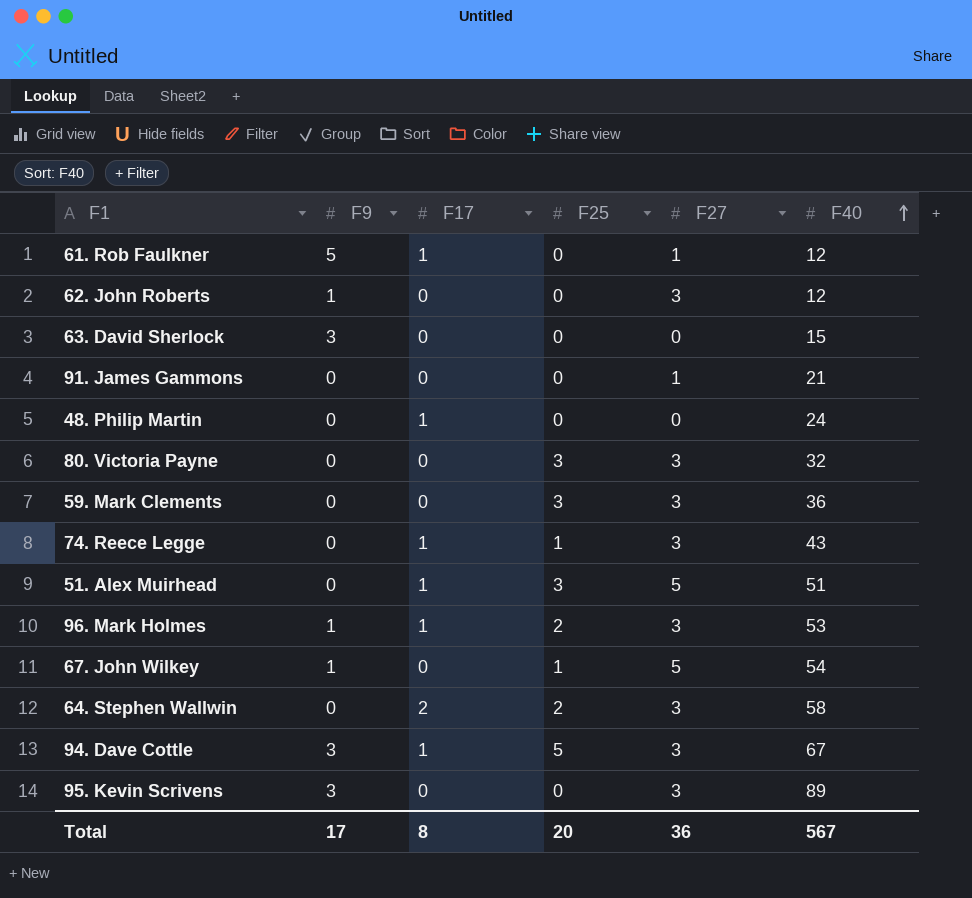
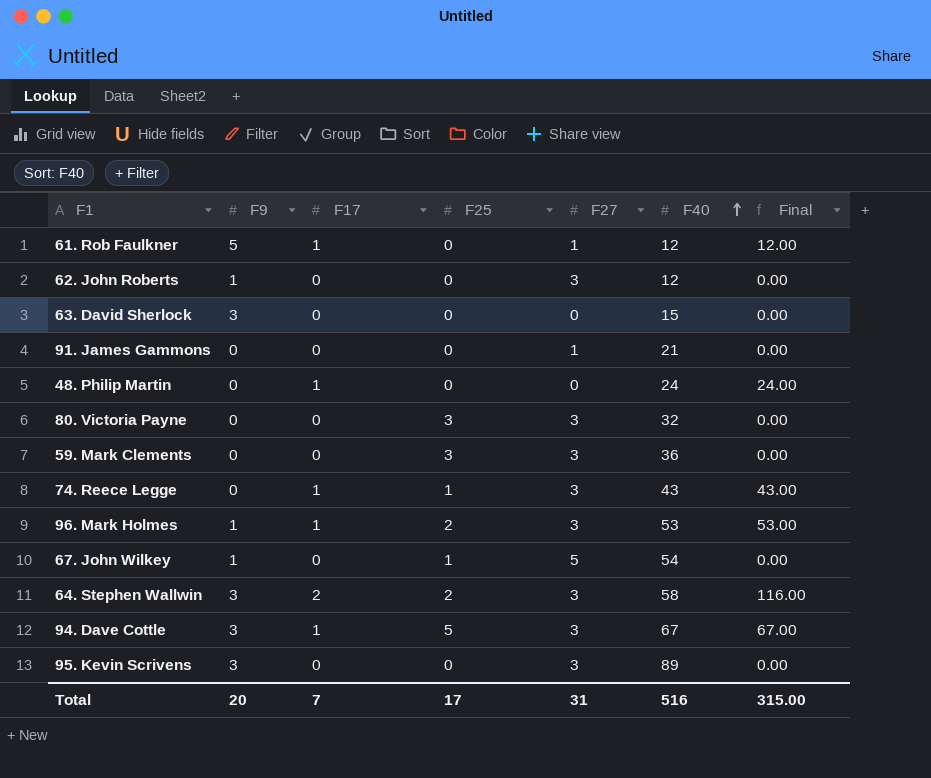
column Final | formula: none -> [F17] * [F40]
row 51. Alex Muirhead: 0 | 1 | 3 | 5 | 51 -> none
64. Stephen Wallwin | F9: 0 -> 3
Total | F9: 17 -> 20
Total | F17: 8 -> 7
Total | F25: 20 -> 17
Total | F27: 36 -> 31
Total | F40: 567 -> 516

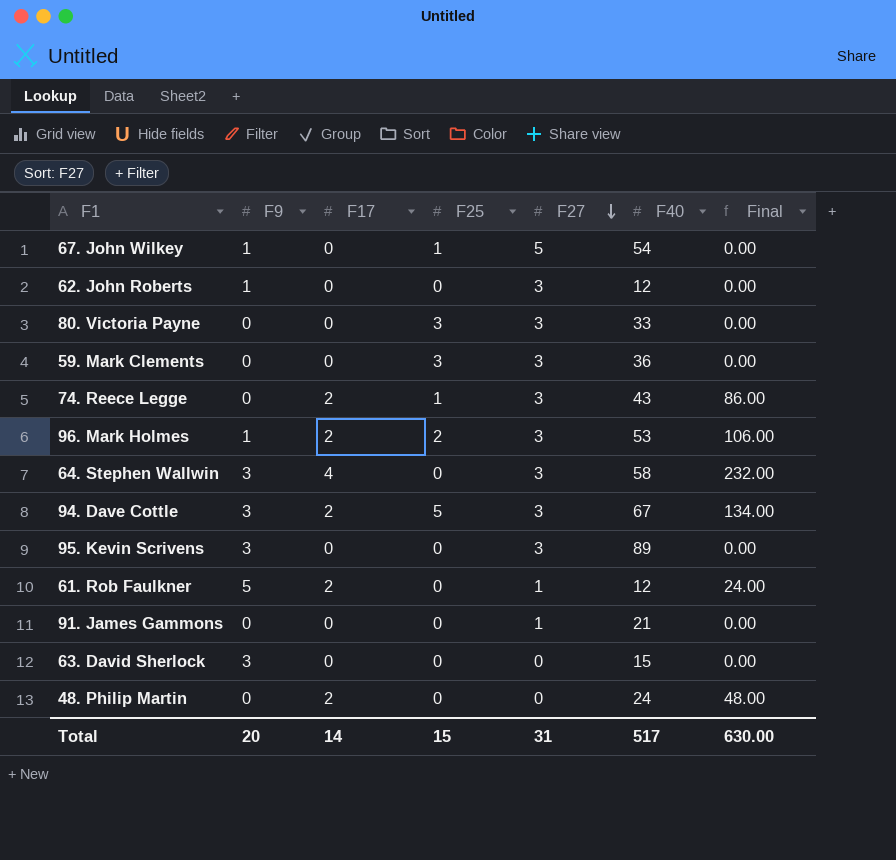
row order: F40 ascending -> F27 descending
80. Victoria Payne | F40: 32 -> 33
74. Reece Legge | F17: 1 -> 2
74. Reece Legge | Final: 43.00 -> 86.00
96. Mark Holmes | F17: 1 -> 2
96. Mark Holmes | Final: 53.00 -> 106.00
64. Stephen Wallwin | F17: 2 -> 4
64. Stephen Wallwin | F25: 2 -> 0
64. Stephen Wallwin | Final: 116.00 -> 232.00
94. Dave Cottle | F17: 1 -> 2
94. Dave Cottle | Final: 67.00 -> 134.00
61. Rob Faulkner | F17: 1 -> 2
61. Rob Faulkner | Final: 12.00 -> 24.00
48. Philip Martin | F17: 1 -> 2
48. Philip Martin | Final: 24.00 -> 48.00
Total | F17: 7 -> 14
Total | F25: 17 -> 15
Total | F40: 516 -> 517
Total | Final: 315.00 -> 630.00

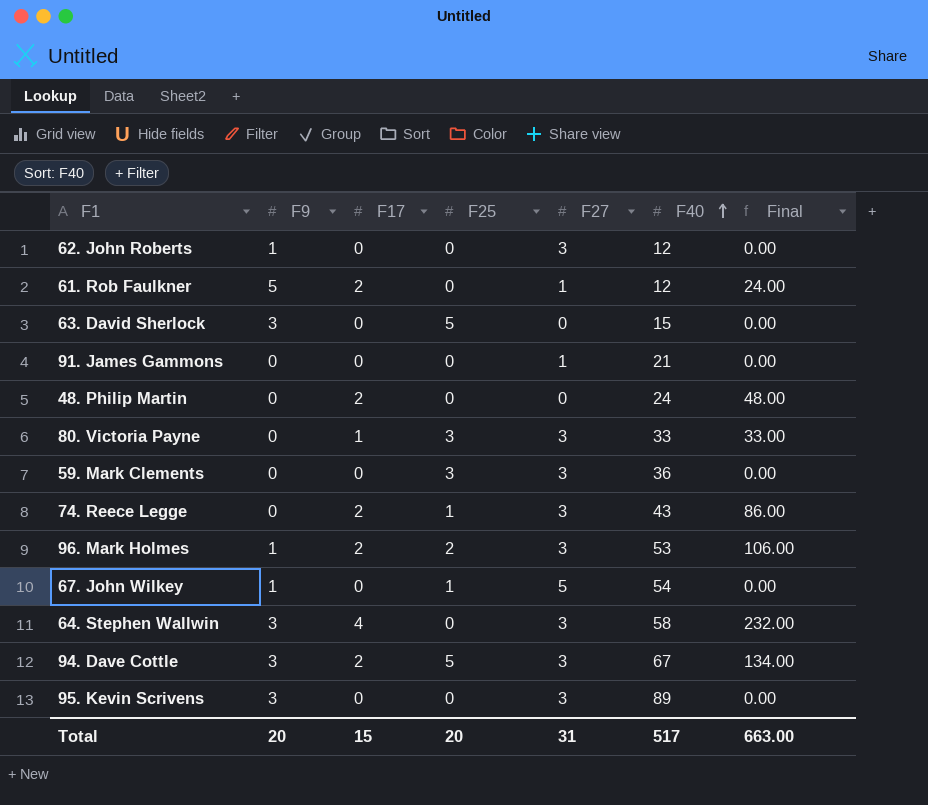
row order: F27 descending -> F40 ascending
63. David Sherlock | F25: 0 -> 5
80. Victoria Payne | F17: 0 -> 1
80. Victoria Payne | Final: 0.00 -> 33.00
Total | F17: 14 -> 15
Total | F25: 15 -> 20
Total | Final: 630.00 -> 663.00

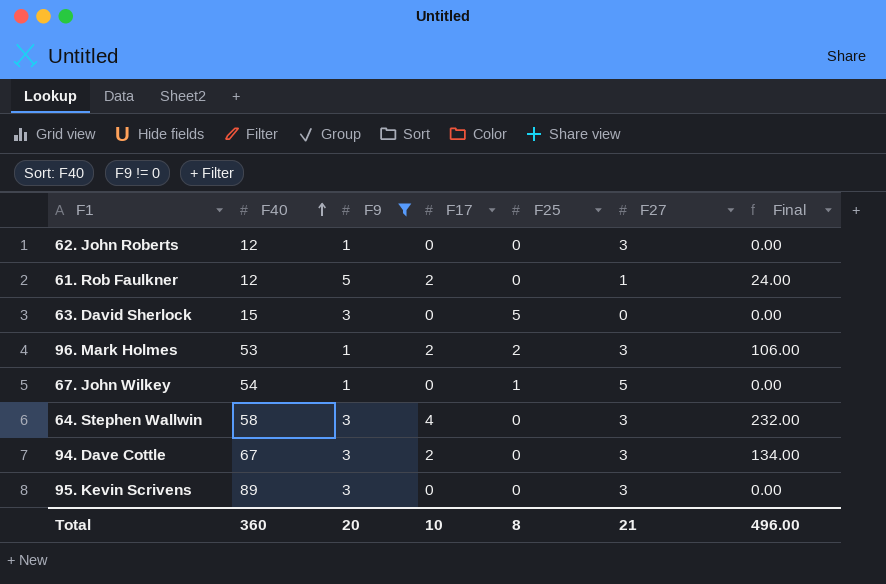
filter: none -> F9 != 0
column F40 | position: 6 -> 2
94. Dave Cottle | F25: 5 -> 0
Total | F40: 517 -> 360
Total | F17: 15 -> 10
Total | F25: 20 -> 8
Total | F27: 31 -> 21
Total | Final: 663.00 -> 496.00

